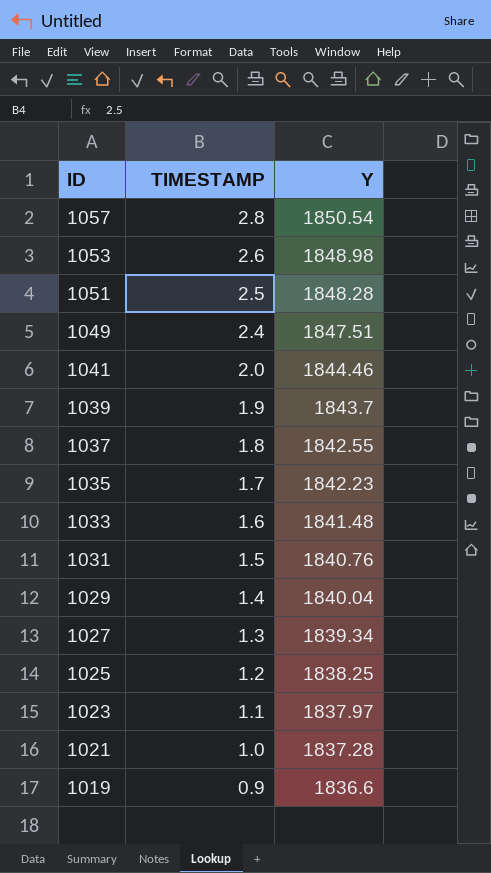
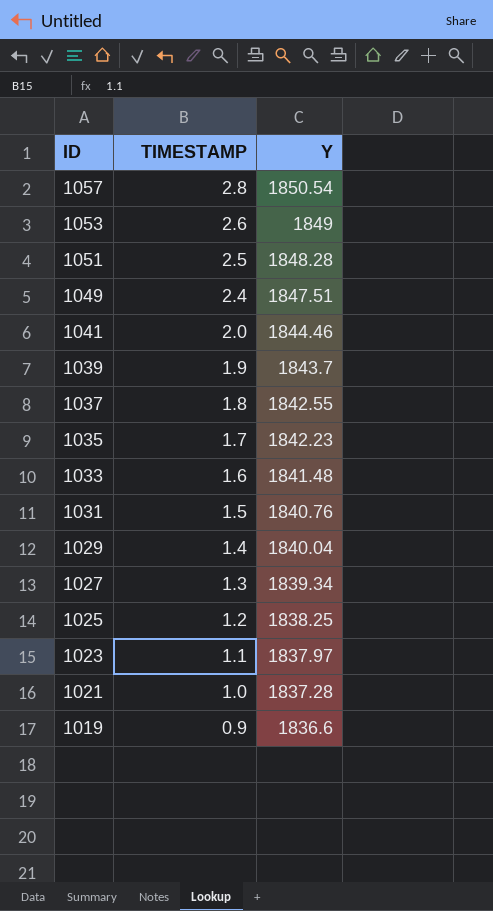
1053 | Y: 1848.98 -> 1849

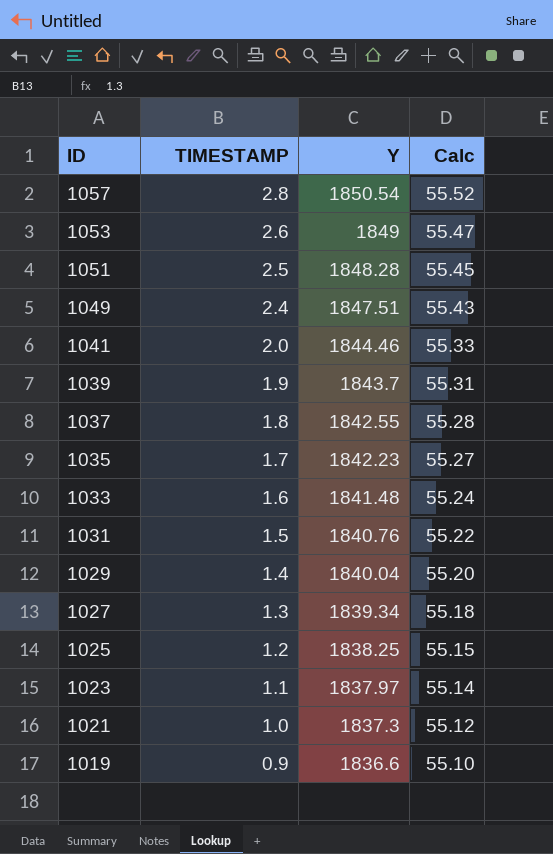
column Calc | formula: none -> [Y] * 0.03
1021 | Y: 1837.28 -> 1837.3

